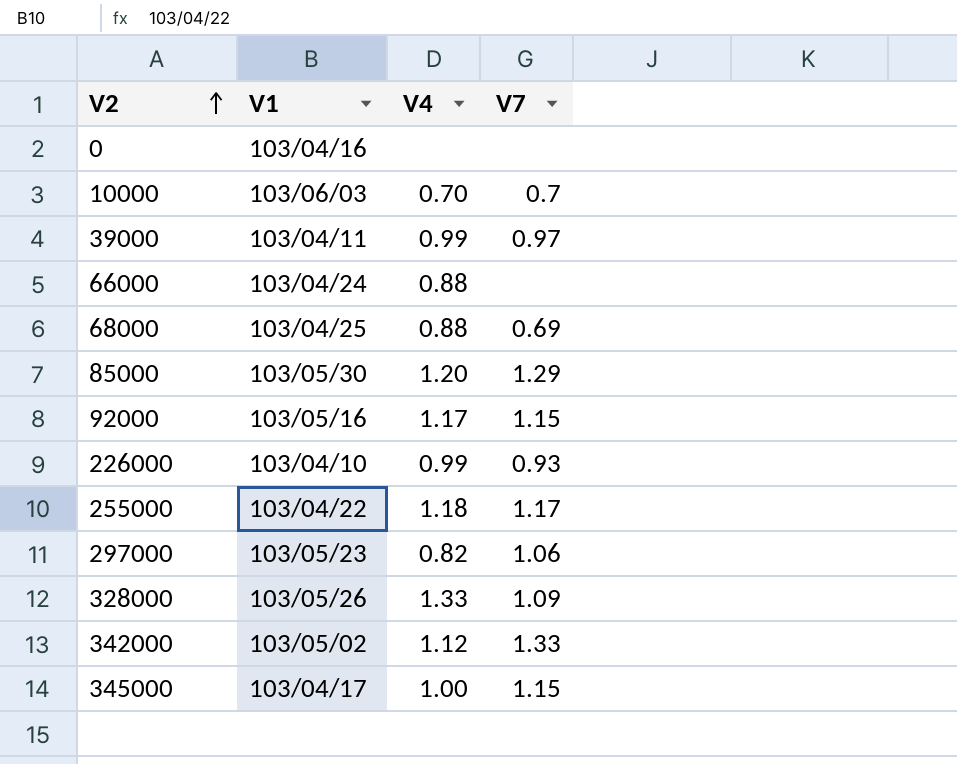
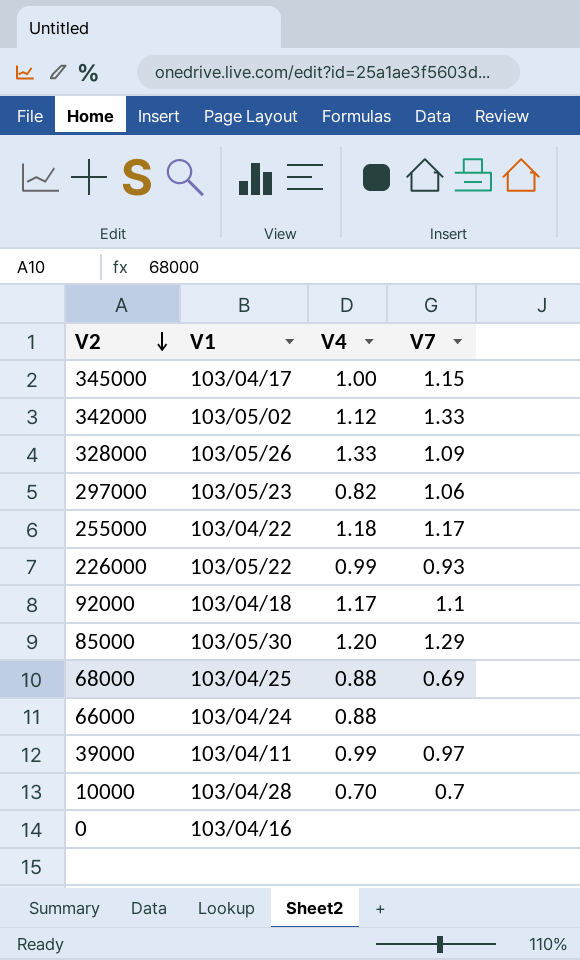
row order: V2 ascending -> V2 descending
226000 | V1: 103/04/10 -> 103/05/22
92000 | V1: 103/05/16 -> 103/04/18
92000 | V7: 1.15 -> 1.1
10000 | V1: 103/06/03 -> 103/04/28

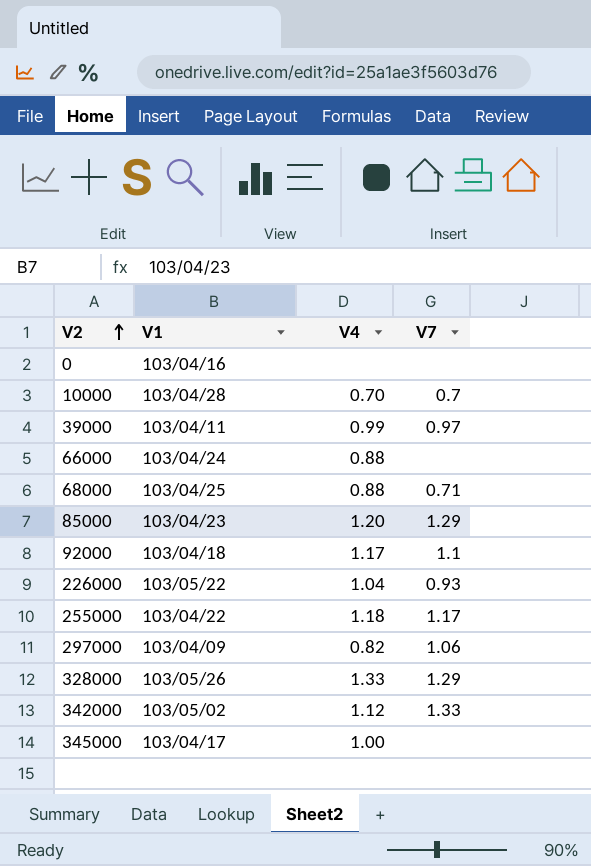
row order: V2 descending -> V2 ascending
68000 | V7: 0.69 -> 0.71
85000 | V1: 103/05/30 -> 103/04/23
226000 | V4: 0.99 -> 1.04
297000 | V1: 103/05/23 -> 103/04/09
328000 | V7: 1.09 -> 1.29
345000 | V7: 1.15 -> none

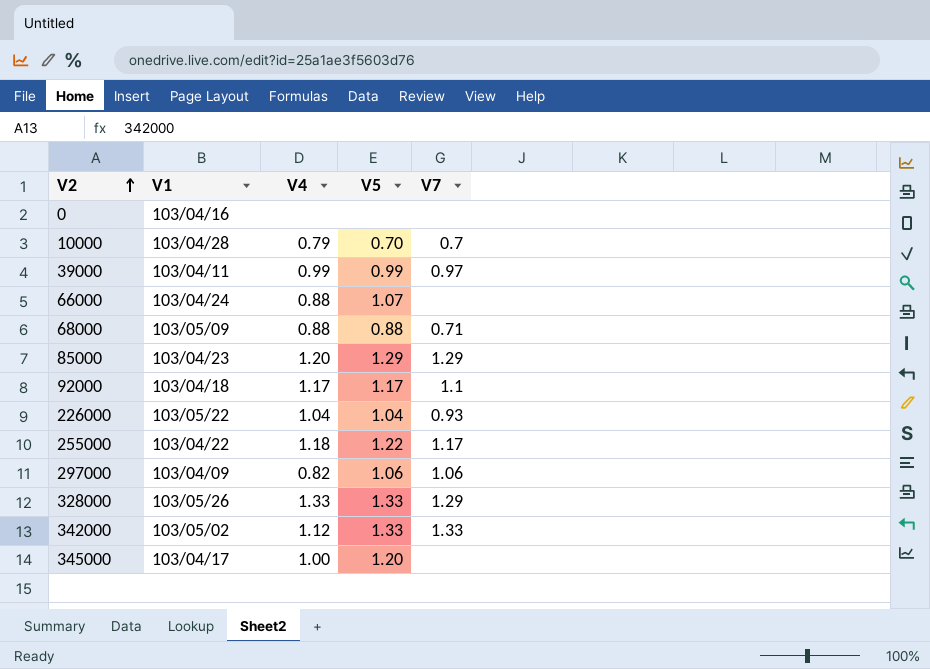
column V5 | position: none -> 4
10000 | V4: 0.70 -> 0.79
68000 | V1: 103/04/25 -> 103/05/09

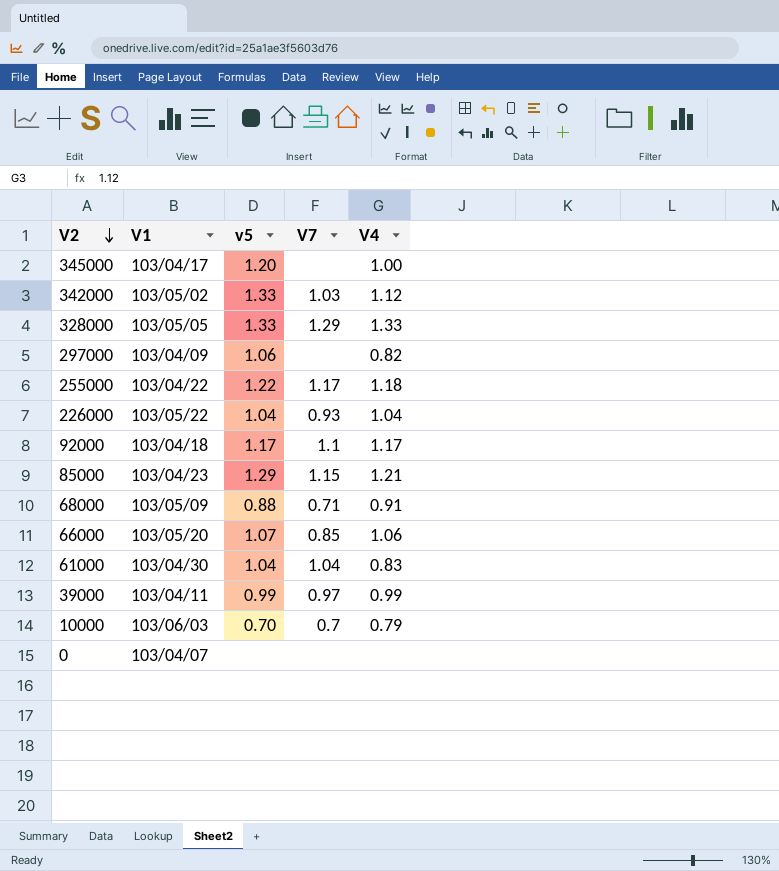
row order: V2 ascending -> V2 descending
column name: V5 -> v5
column V4 | position: 3 -> 5
342000 | V7: 1.33 -> 1.03
328000 | V1: 103/05/26 -> 103/05/05
297000 | V7: 1.06 -> none
85000 | V7: 1.29 -> 1.15
85000 | V4: 1.20 -> 1.21
68000 | V4: 0.88 -> 0.91
66000 | V1: 103/04/24 -> 103/05/20
66000 | V7: none -> 0.85
66000 | V4: 0.88 -> 1.06
row 61000: none -> 103/04/30 | 1.04 | 1.04 | 0.83
10000 | V1: 103/04/28 -> 103/06/03
0 | V1: 103/04/16 -> 103/04/07

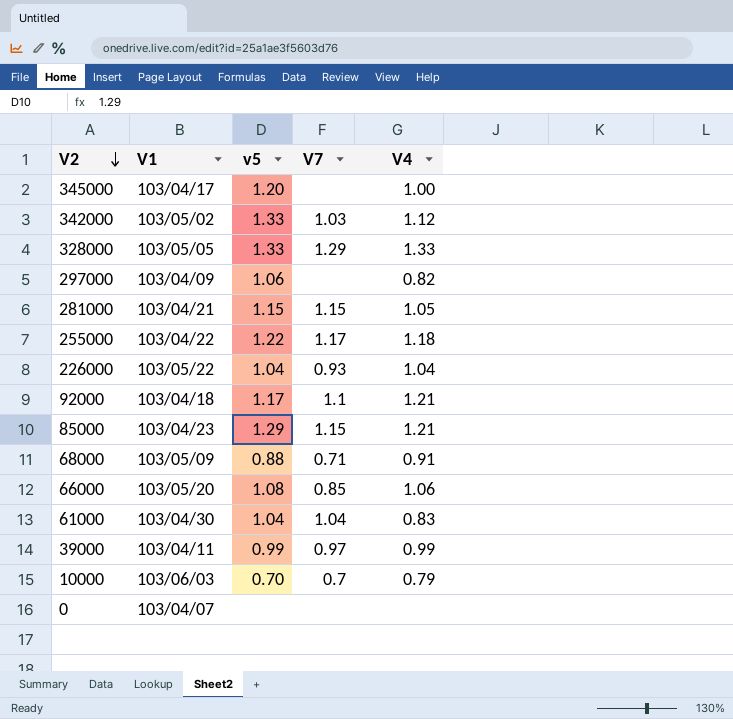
row 281000: none -> 103/04/21 | 1.15 | 1.15 | 1.05
92000 | V4: 1.17 -> 1.21
66000 | v5: 1.07 -> 1.08

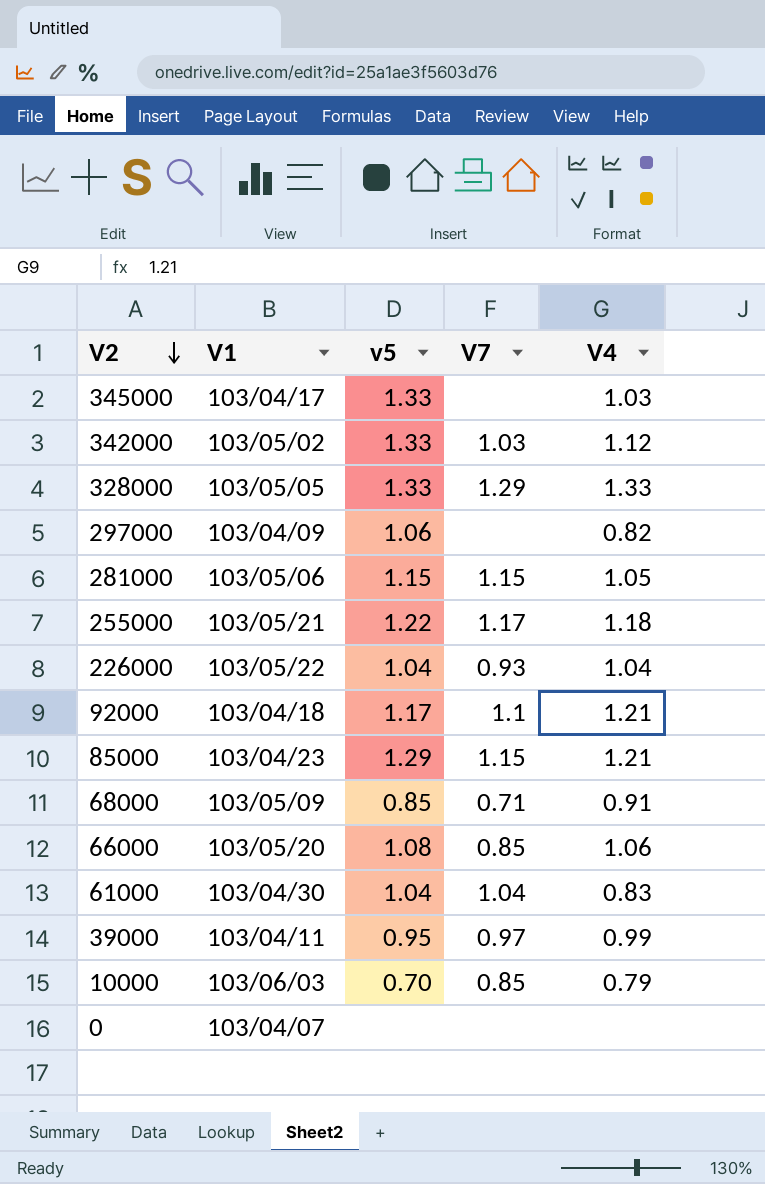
345000 | v5: 1.20 -> 1.33
345000 | V4: 1.00 -> 1.03
281000 | V1: 103/04/21 -> 103/05/06
255000 | V1: 103/04/22 -> 103/05/21
68000 | v5: 0.88 -> 0.85
39000 | v5: 0.99 -> 0.95
10000 | V7: 0.7 -> 0.85

